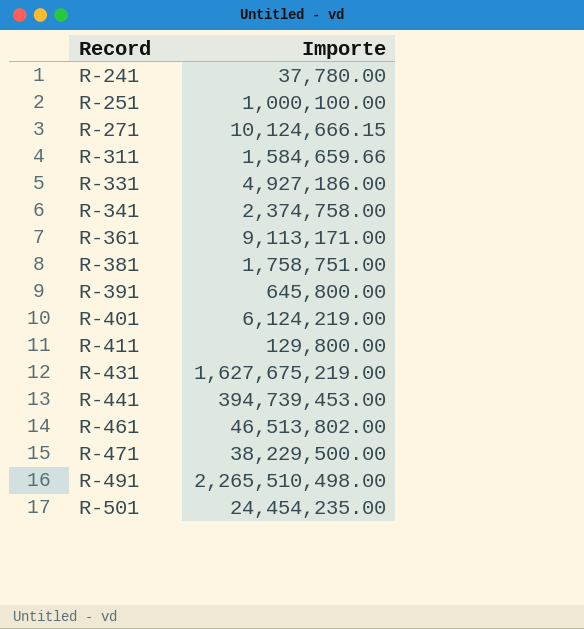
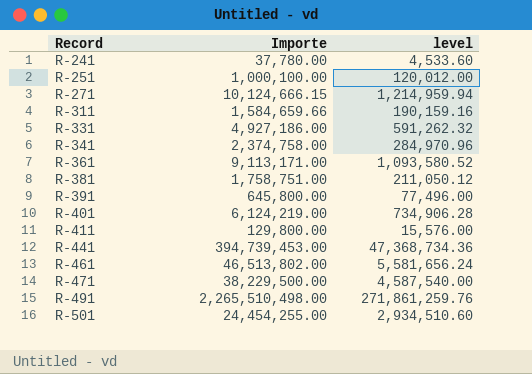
column level | formula: none -> [Importe] * 0.12
row R-431: 1,627,675,219.00 -> none
R-501 | Importe: 24,454,235.00 -> 24,454,255.00

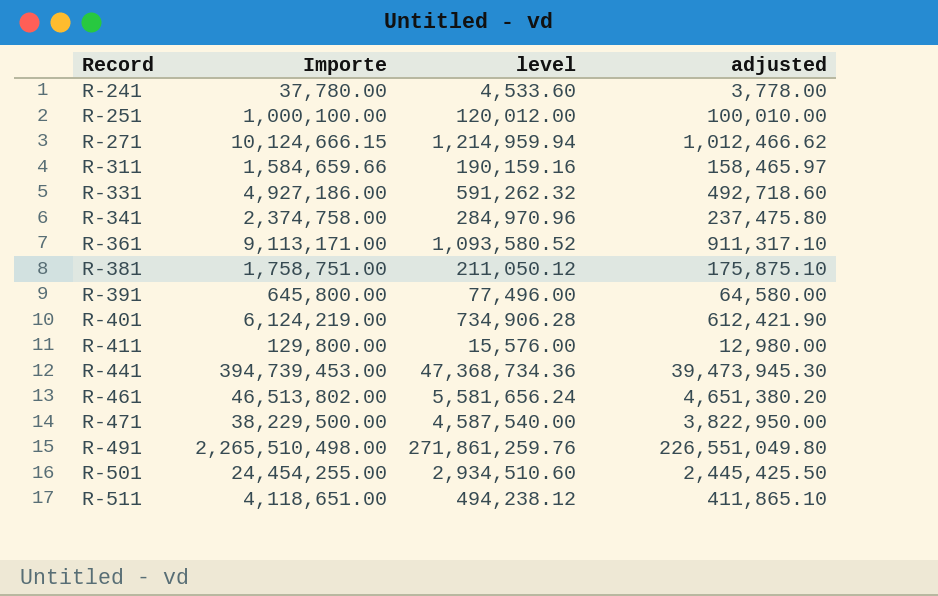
column adjusted | formula: none -> [Importe] * 0.1
row R-511: none -> 4,118,651.00 | 494,238.12 | 411,865.10

